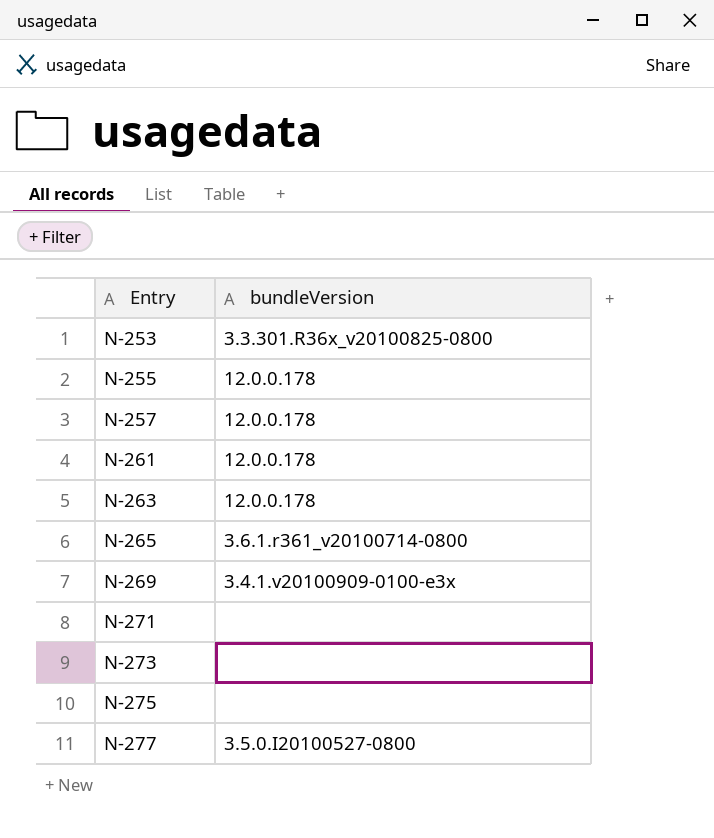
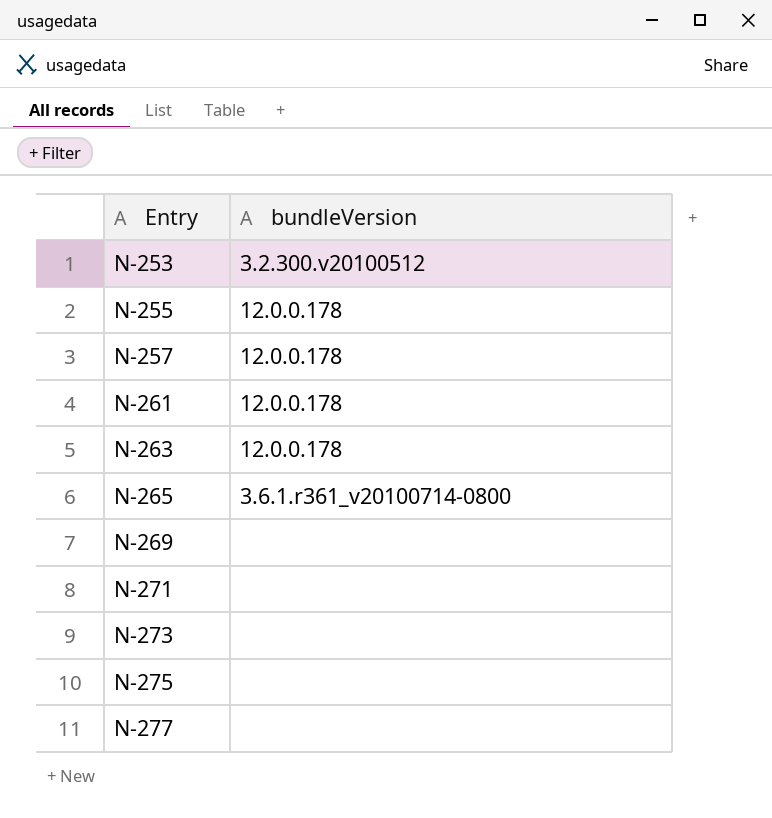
N-253 | bundleVersion: 3.3.301.R36x_v20100825-0800 -> 3.2.300.v20100512
N-269 | bundleVersion: 3.4.1.v20100909-0100-e3x -> none
N-277 | bundleVersion: 3.5.0.I20100527-0800 -> none

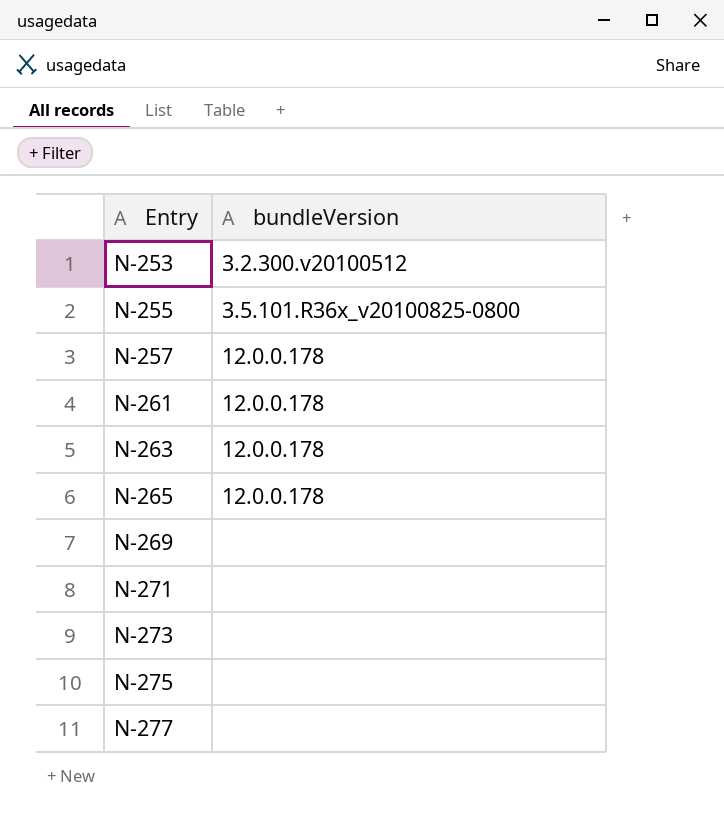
N-255 | bundleVersion: 12.0.0.178 -> 3.5.101.R36x_v20100825-0800
N-265 | bundleVersion: 3.6.1.r361_v20100714-0800 -> 12.0.0.178

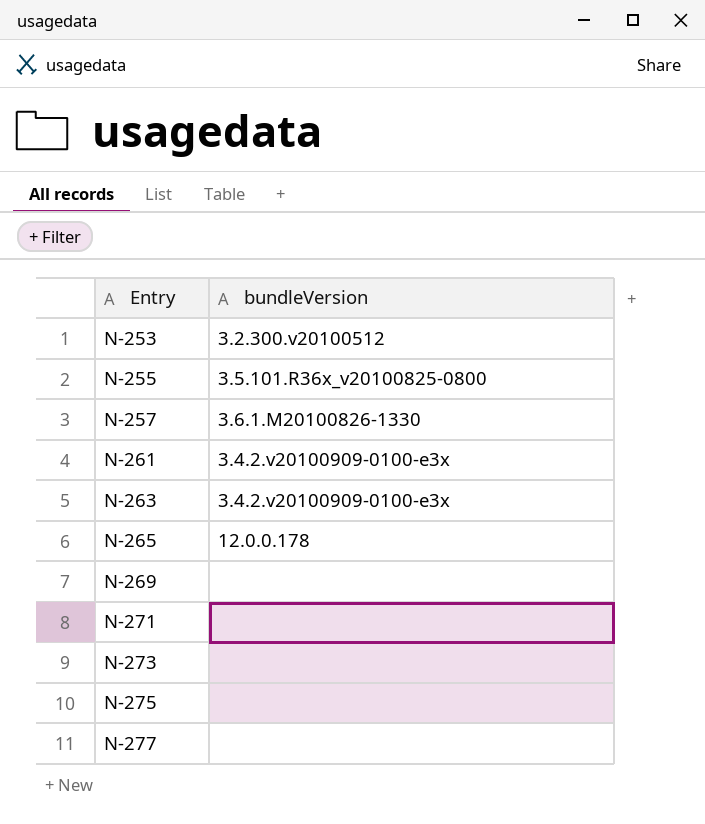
N-257 | bundleVersion: 12.0.0.178 -> 3.6.1.M20100826-1330
N-261 | bundleVersion: 12.0.0.178 -> 3.4.2.v20100909-0100-e3x
N-263 | bundleVersion: 12.0.0.178 -> 3.4.2.v20100909-0100-e3x

